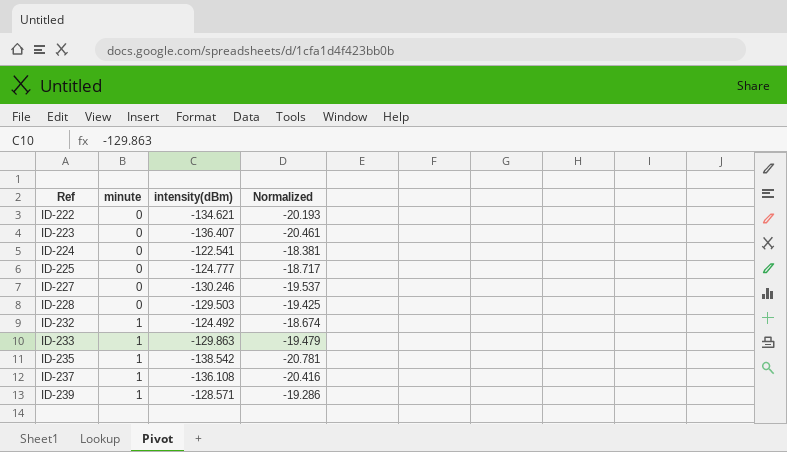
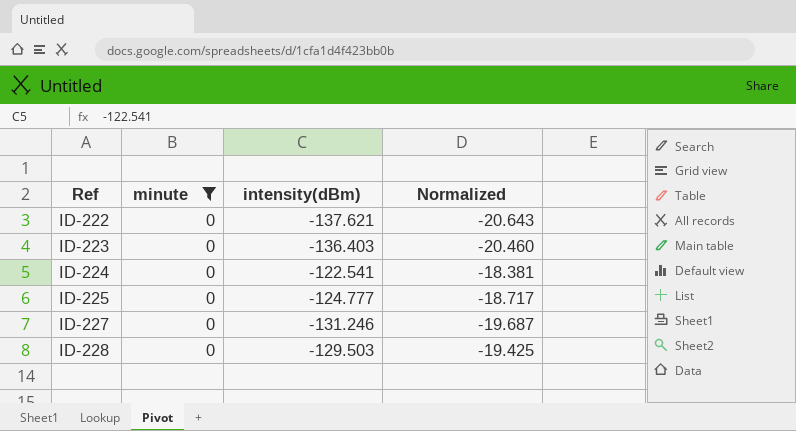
filter: none -> minute = 0
ID-222 | intensity(dBm): -134.621 -> -137.621
ID-222 | Normalized: -20.193 -> -20.643
ID-223 | intensity(dBm): -136.407 -> -136.403
ID-223 | Normalized: -20.461 -> -20.460
ID-227 | intensity(dBm): -130.246 -> -131.246
ID-227 | Normalized: -19.537 -> -19.687

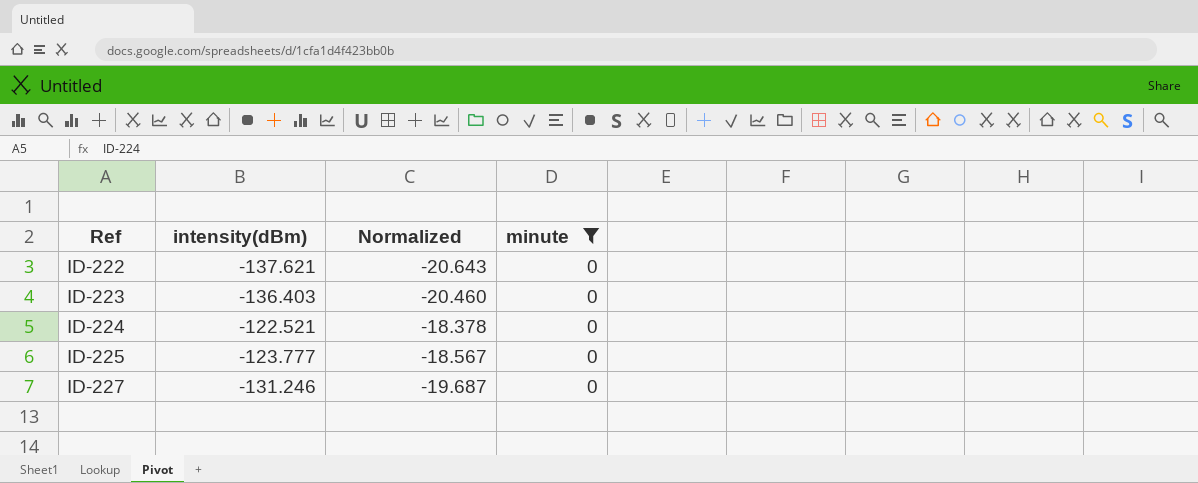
column minute | position: 2 -> 4
row ID-228: 0 | -129.503 | -19.425 -> none
ID-224 | intensity(dBm): -122.541 -> -122.521
ID-224 | Normalized: -18.381 -> -18.378
ID-225 | intensity(dBm): -124.777 -> -123.777
ID-225 | Normalized: -18.717 -> -18.567

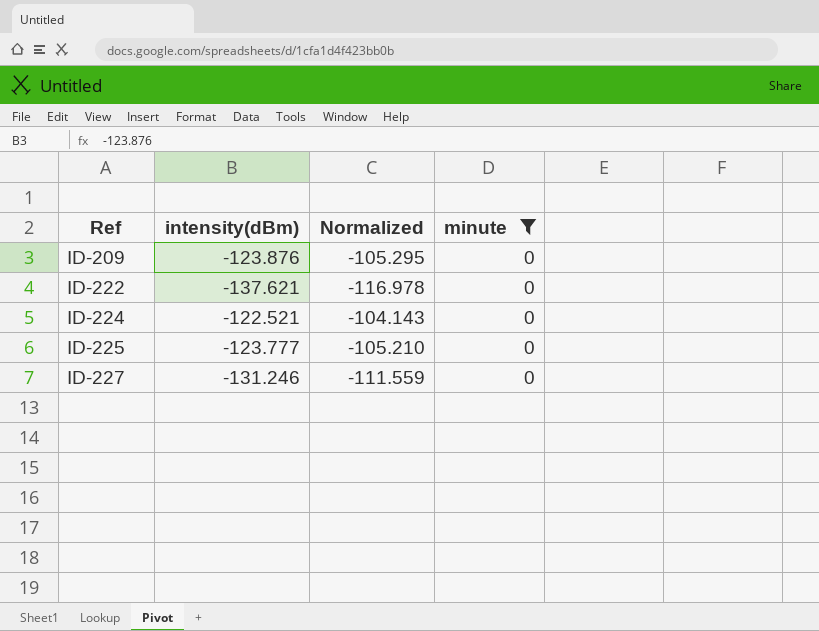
column Normalized | formula: [intensity(dBm)] * 0.15 -> [intensity(dBm)] * 0.85
row ID-223: -136.403 | -20.460 | 0 -> none
row ID-209: none -> -123.876 | -105.295 | 0

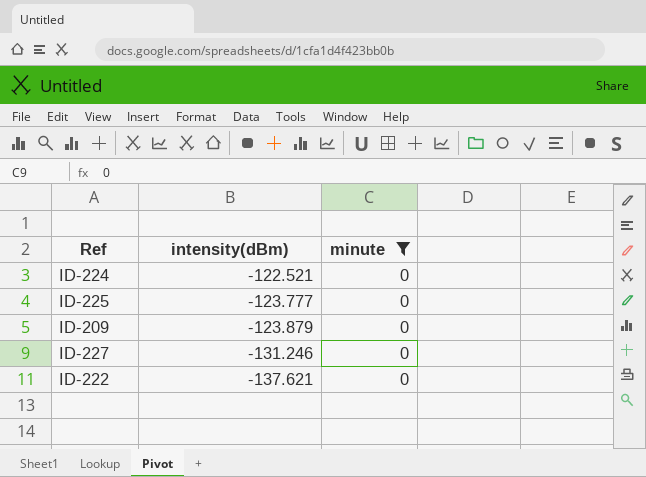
row order: Ref ascending -> intensity(dBm) descending
column Normalized | formula: [intensity(dBm)] * 0.85 -> none
ID-209 | intensity(dBm): -123.876 -> -123.879

